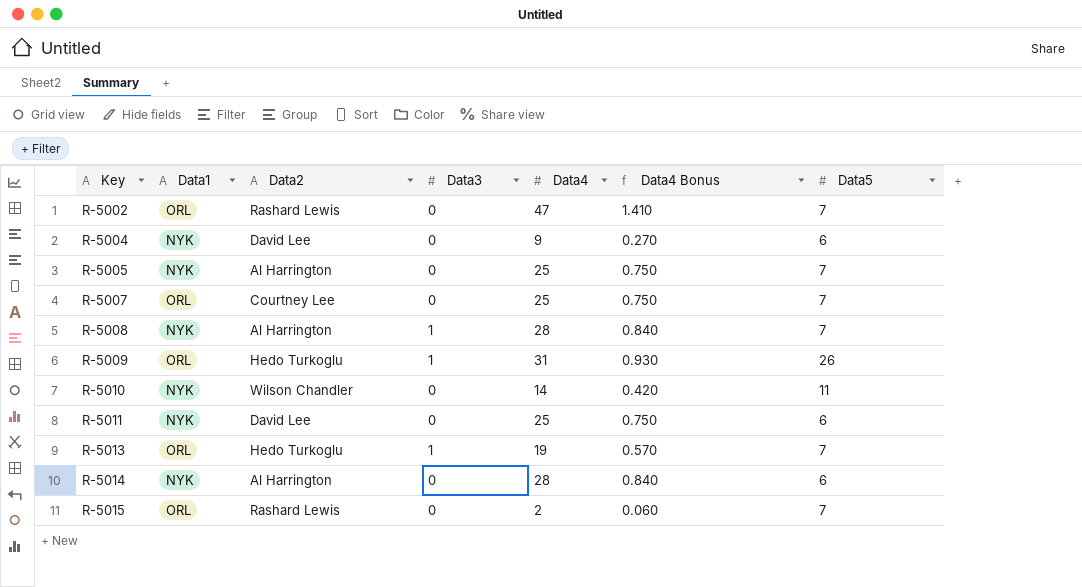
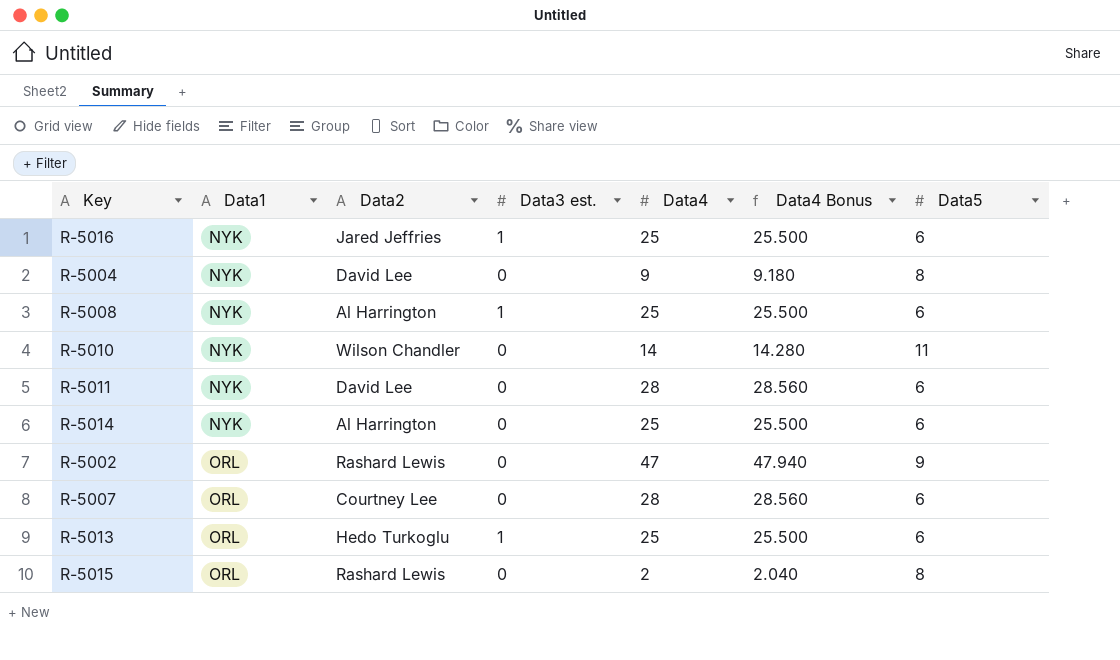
row order: Key ascending -> Data1 ascending
column name: Data3 -> Data3 est.
column Data4 Bonus | formula: [Data4] * 0.03 -> [Data4] * 1.02
row R-5005: NYK | Al Harrington | 0 | 25 | 0.750 | 7 -> none
row R-5009: ORL | Hedo Turkoglu | 1 | 31 | 0.930 | 26 -> none
row R-5016: none -> NYK | Jared Jeffries | 1 | 25 | 25.500 | 6
R-5004 | Data5: 6 -> 8
R-5008 | Data4: 28 -> 25
R-5008 | Data5: 7 -> 6
R-5011 | Data4: 25 -> 28
R-5014 | Data4: 28 -> 25
R-5002 | Data5: 7 -> 9
R-5007 | Data4: 25 -> 28
R-5007 | Data5: 7 -> 6
R-5013 | Data4: 19 -> 25
R-5013 | Data5: 7 -> 6
R-5015 | Data5: 7 -> 8

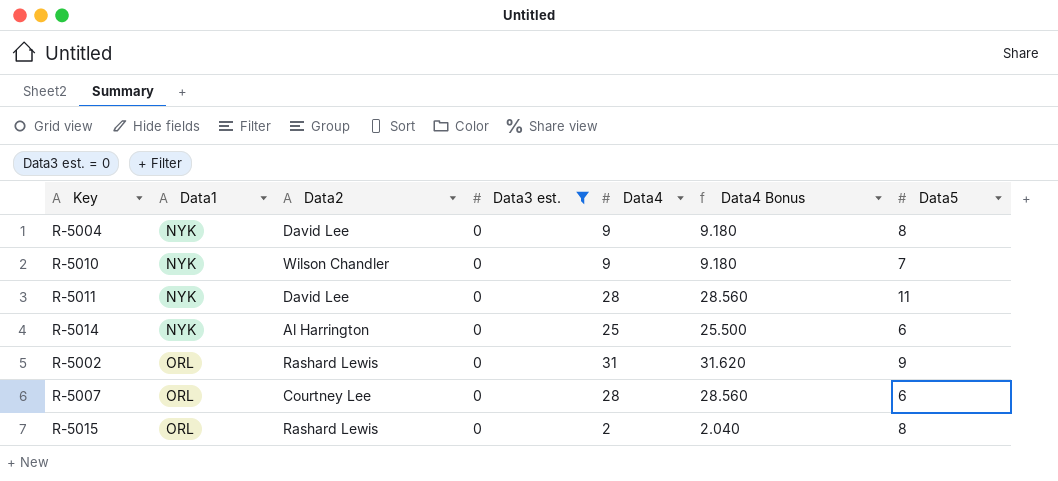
filter: none -> Data3 est. = 0
R-5010 | Data4: 14 -> 9
R-5010 | Data4 Bonus: 14.280 -> 9.180
R-5010 | Data5: 11 -> 7
R-5011 | Data5: 6 -> 11
R-5002 | Data4: 47 -> 31
R-5002 | Data4 Bonus: 47.940 -> 31.620

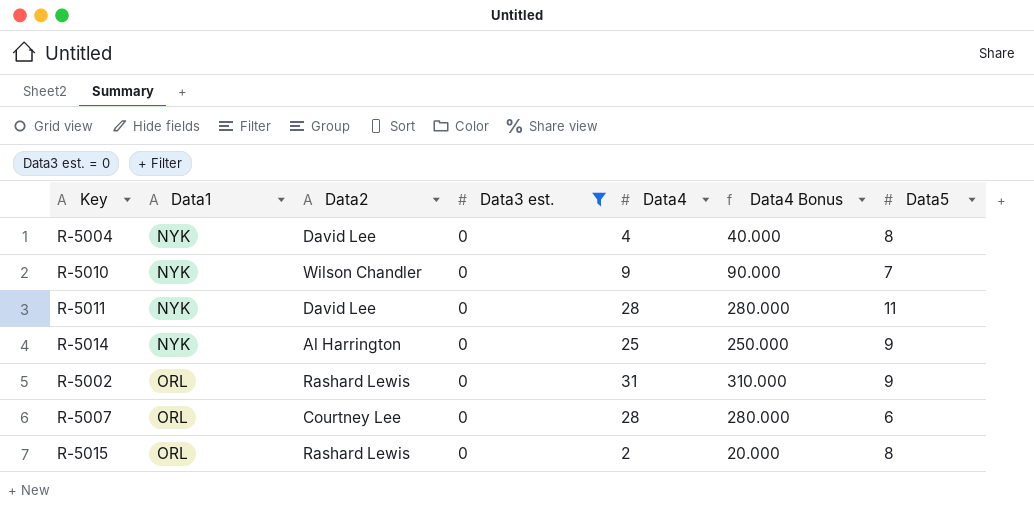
column Data4 Bonus | formula: [Data4] * 1.02 -> [Data4] * 10
R-5004 | Data4: 9 -> 4
R-5014 | Data5: 6 -> 9

